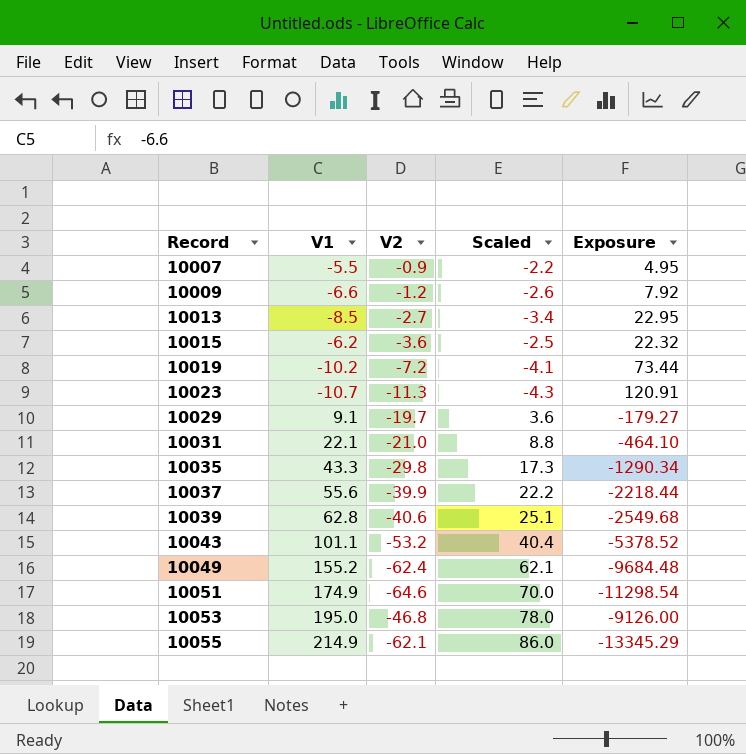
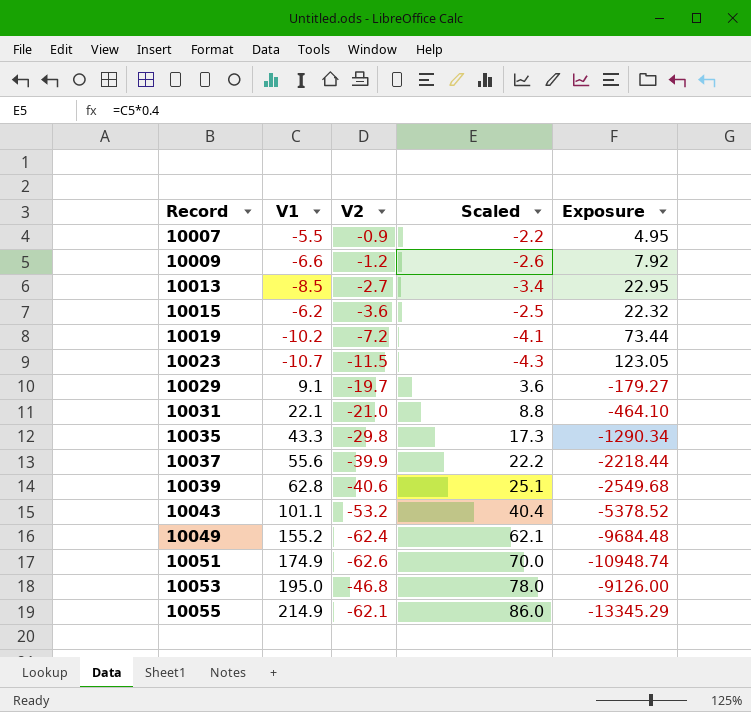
10023 | V2: -11.3 -> -11.5
10023 | Exposure: 120.91 -> 123.05
10051 | V2: -64.6 -> -62.6
10051 | Exposure: -11298.54 -> -10948.74

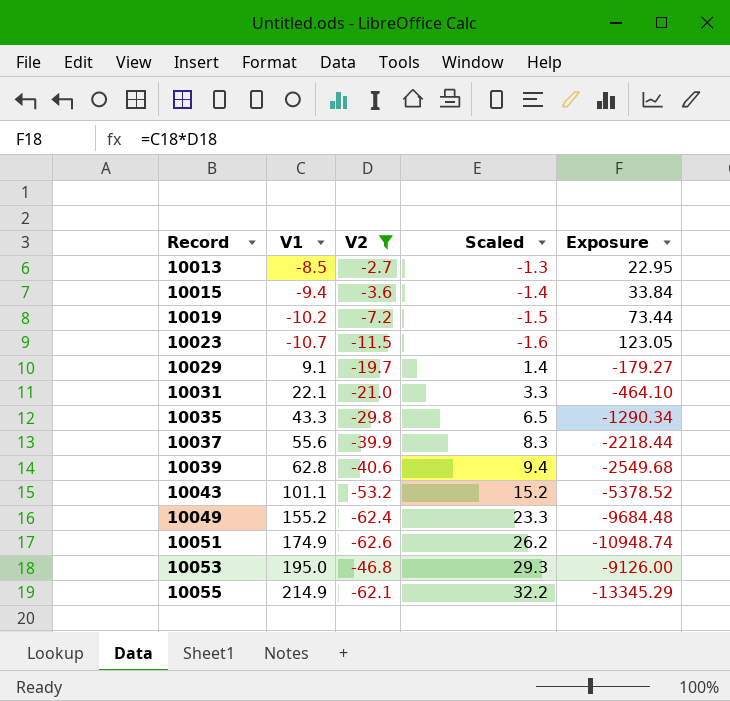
filter: none -> V2 <= -2.7
column Scaled | formula: [V1] * 0.4 -> [V1] * 0.15
10015 | V1: -6.2 -> -9.4
10015 | Exposure: 22.32 -> 33.84

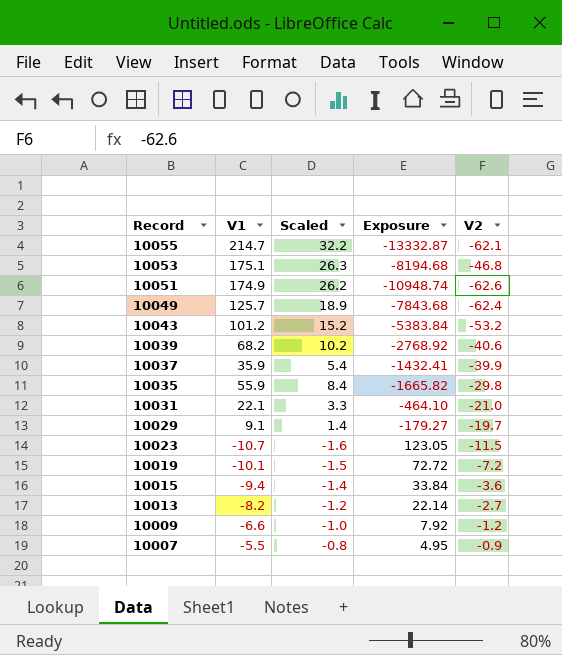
filter: V2 <= -2.7 -> none
row order: Record ascending -> Record descending
column V2 | position: 3 -> 5
10055 | V1: 214.9 -> 214.7
10055 | Exposure: -13345.29 -> -13332.87
10053 | V1: 195.0 -> 175.1
10053 | Scaled: 29.3 -> 26.3
10053 | Exposure: -9126.00 -> -8194.68
10049 | V1: 155.2 -> 125.7
10049 | Scaled: 23.3 -> 18.9
10049 | Exposure: -9684.48 -> -7843.68
10043 | V1: 101.1 -> 101.2
10043 | Exposure: -5378.52 -> -5383.84
10039 | V1: 62.8 -> 68.2
10039 | Scaled: 9.4 -> 10.2
10039 | Exposure: -2549.68 -> -2768.92
10037 | V1: 55.6 -> 35.9
10037 | Scaled: 8.3 -> 5.4
10037 | Exposure: -2218.44 -> -1432.41
10035 | V1: 43.3 -> 55.9
10035 | Scaled: 6.5 -> 8.4
10035 | Exposure: -1290.34 -> -1665.82
10019 | V1: -10.2 -> -10.1
10019 | Exposure: 73.44 -> 72.72
10013 | V1: -8.5 -> -8.2
10013 | Scaled: -1.3 -> -1.2
10013 | Exposure: 22.95 -> 22.14

